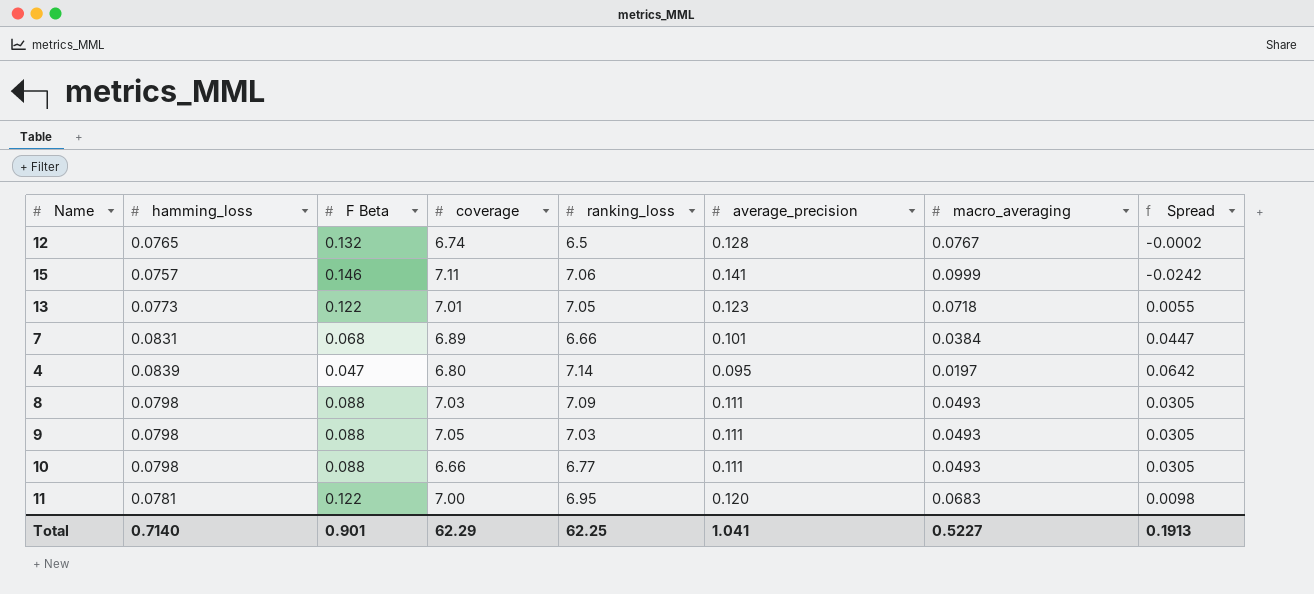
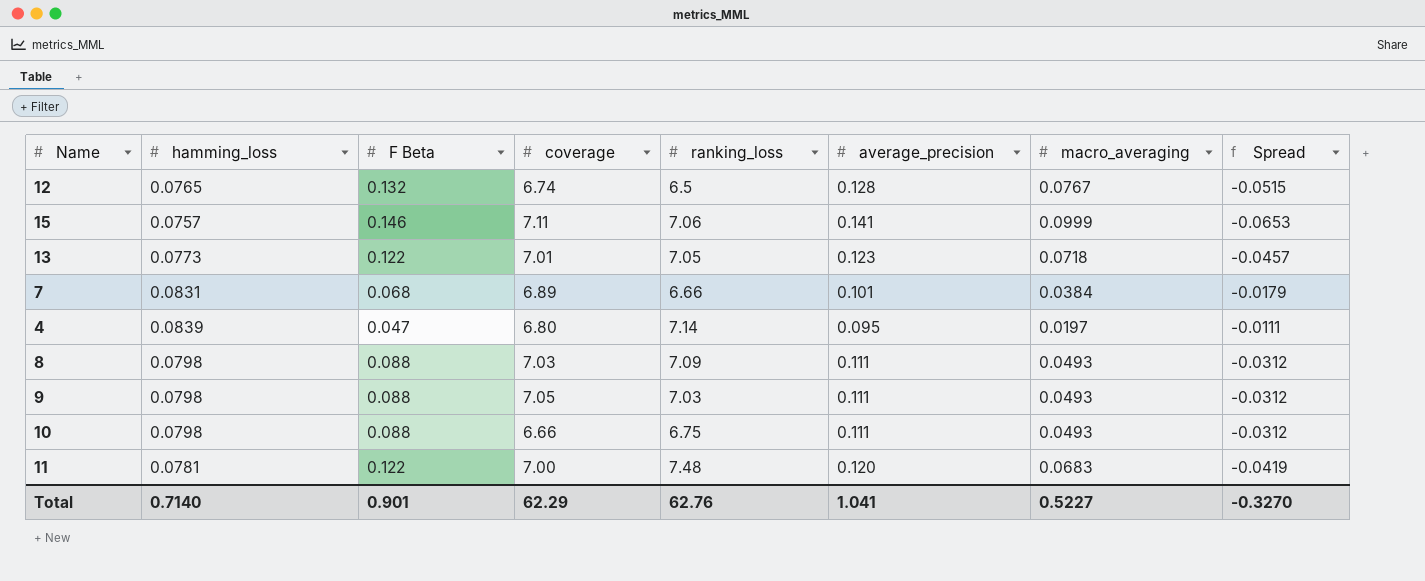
column Spread | formula: [hamming_loss] - [macro_averaging] -> [hamming_loss] - [average_precision]
10 | ranking_loss: 6.77 -> 6.75
11 | ranking_loss: 6.95 -> 7.48
Total | ranking_loss: 62.25 -> 62.76
Total | Spread: 0.1913 -> -0.3270

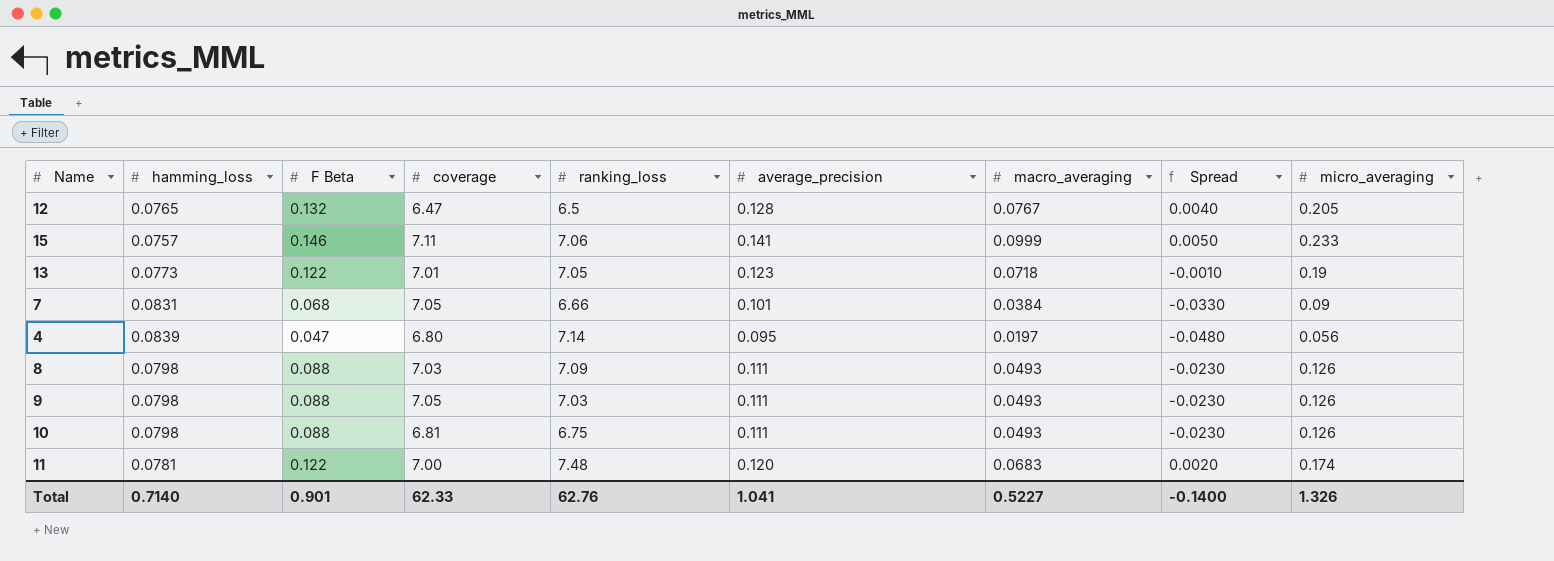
column Spread | formula: [hamming_loss] - [average_precision] -> [F Beta] - [average_precision]
column micro_averaging | position: none -> 9
12 | coverage: 6.74 -> 6.47
7 | coverage: 6.89 -> 7.05
10 | coverage: 6.66 -> 6.81
Total | coverage: 62.29 -> 62.33
Total | Spread: -0.3270 -> -0.1400

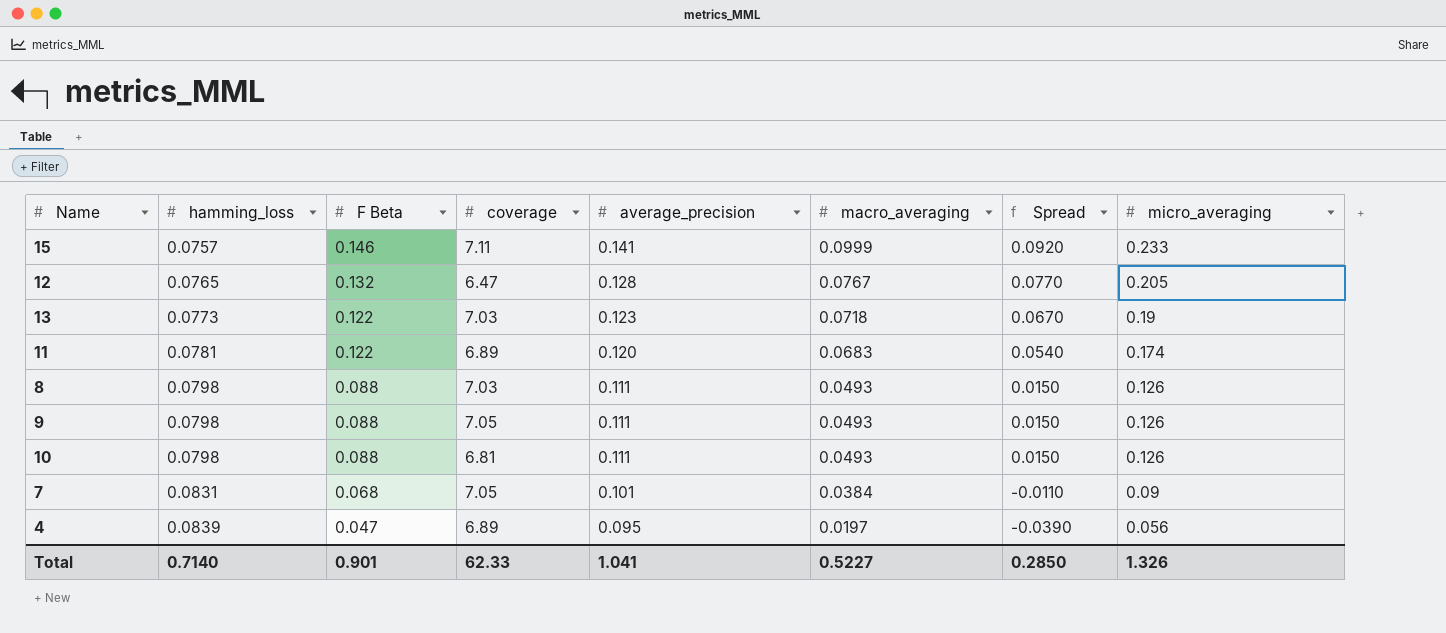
row order: none -> hamming_loss ascending
column ranking_loss | position: 5 -> none
column Spread | formula: [F Beta] - [average_precision] -> [micro_averaging] - [average_precision]
13 | coverage: 7.01 -> 7.03
11 | coverage: 7.00 -> 6.89
4 | coverage: 6.80 -> 6.89
Total | Spread: -0.1400 -> 0.2850

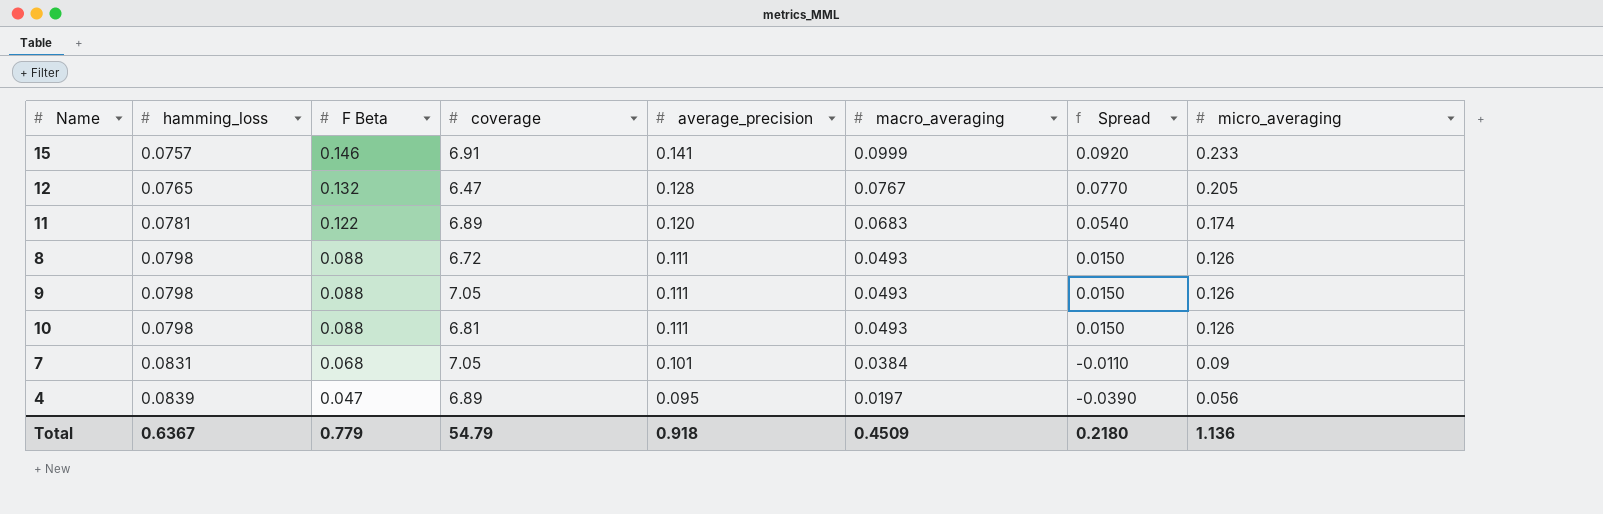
row 13: 0.0773 | 0.122 | 7.03 | 0.123 | 0.0718 | 0.0670 | 0.19 -> none
15 | coverage: 7.11 -> 6.91
8 | coverage: 7.03 -> 6.72
Total | hamming_loss: 0.7140 -> 0.6367
Total | F Beta: 0.901 -> 0.779
Total | coverage: 62.33 -> 54.79
Total | average_precision: 1.041 -> 0.918
Total | macro_averaging: 0.5227 -> 0.4509
Total | Spread: 0.2850 -> 0.2180
Total | micro_averaging: 1.326 -> 1.136

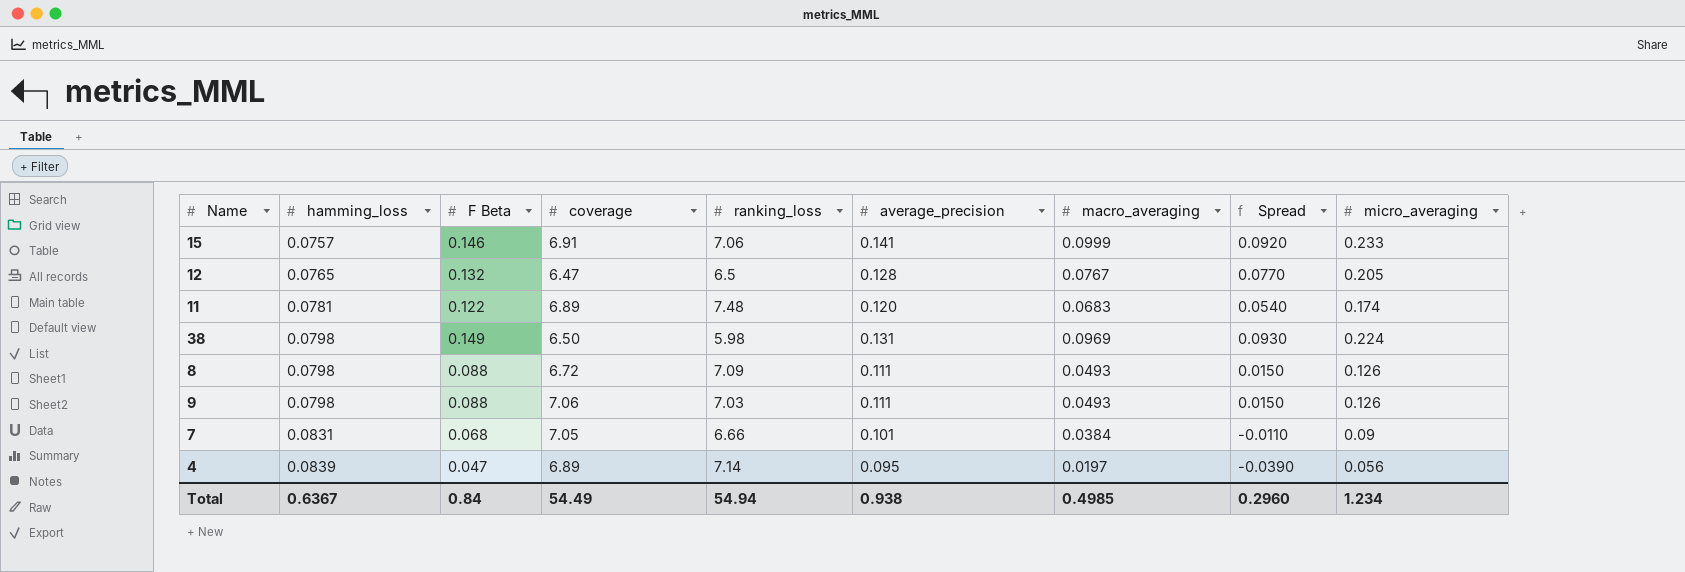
column ranking_loss | position: none -> 5
row 10: 0.0798 | 0.088 | 6.81 | 0.111 | 0.0493 | 0.0150 | 0.126 -> none
row 38: none -> 0.0798 | 0.149 | 6.50 | 5.98 | 0.131 | 0.0969 | 0.0930 | 0.224
9 | coverage: 7.05 -> 7.06
Total | F Beta: 0.779 -> 0.84
Total | coverage: 54.79 -> 54.49
Total | average_precision: 0.918 -> 0.938
Total | macro_averaging: 0.4509 -> 0.4985
Total | Spread: 0.2180 -> 0.2960
Total | micro_averaging: 1.136 -> 1.234

